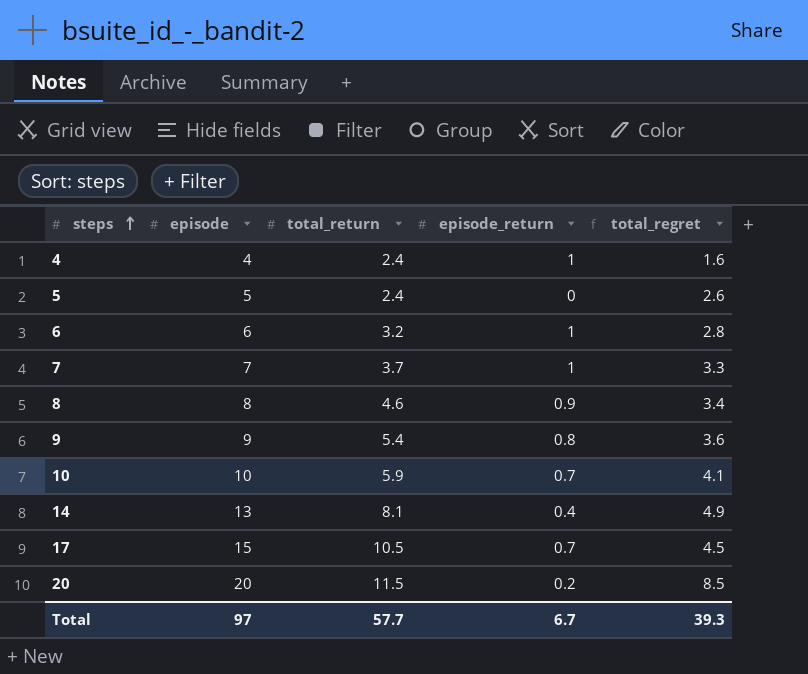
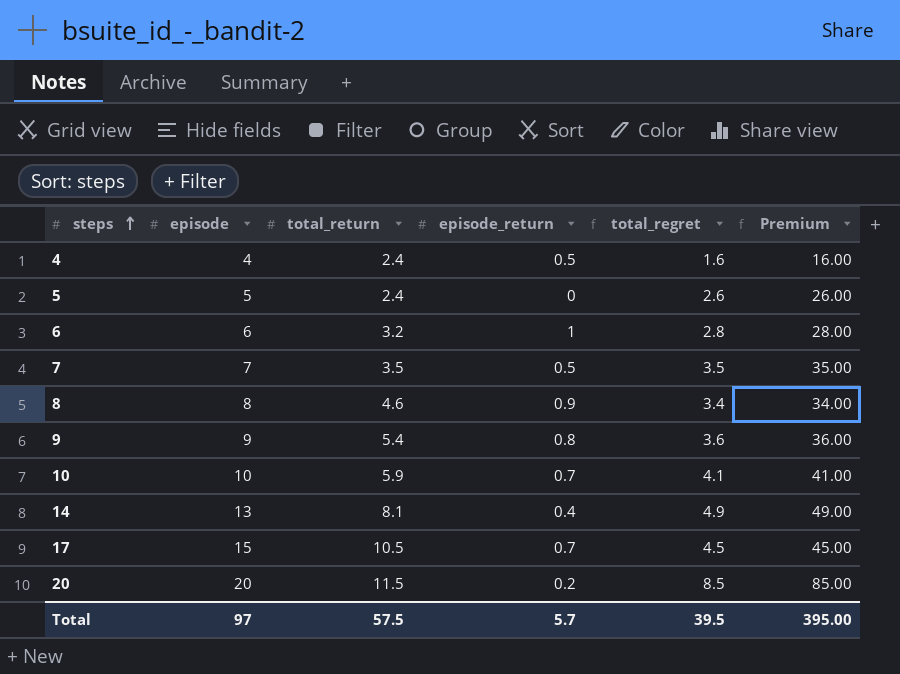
column Premium | formula: none -> [total_regret] * 10
4 | episode_return: 1 -> 0.5
7 | total_return: 3.7 -> 3.5
7 | episode_return: 1 -> 0.5
7 | total_regret: 3.3 -> 3.5
Total | total_return: 57.7 -> 57.5
Total | episode_return: 6.7 -> 5.7
Total | total_regret: 39.3 -> 39.5

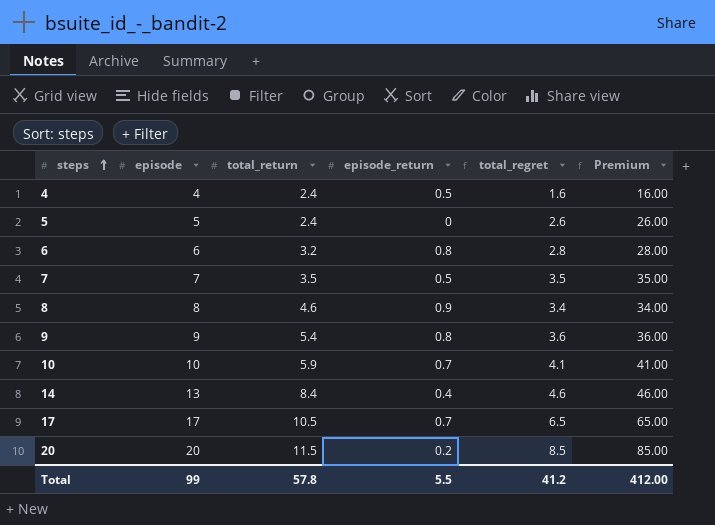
6 | episode_return: 1 -> 0.8
14 | total_return: 8.1 -> 8.4
14 | total_regret: 4.9 -> 4.6
14 | Premium: 49.00 -> 46.00
17 | episode: 15 -> 17
17 | total_regret: 4.5 -> 6.5
17 | Premium: 45.00 -> 65.00
Total | episode: 97 -> 99
Total | total_return: 57.5 -> 57.8
Total | episode_return: 5.7 -> 5.5
Total | total_regret: 39.5 -> 41.2
Total | Premium: 395.00 -> 412.00

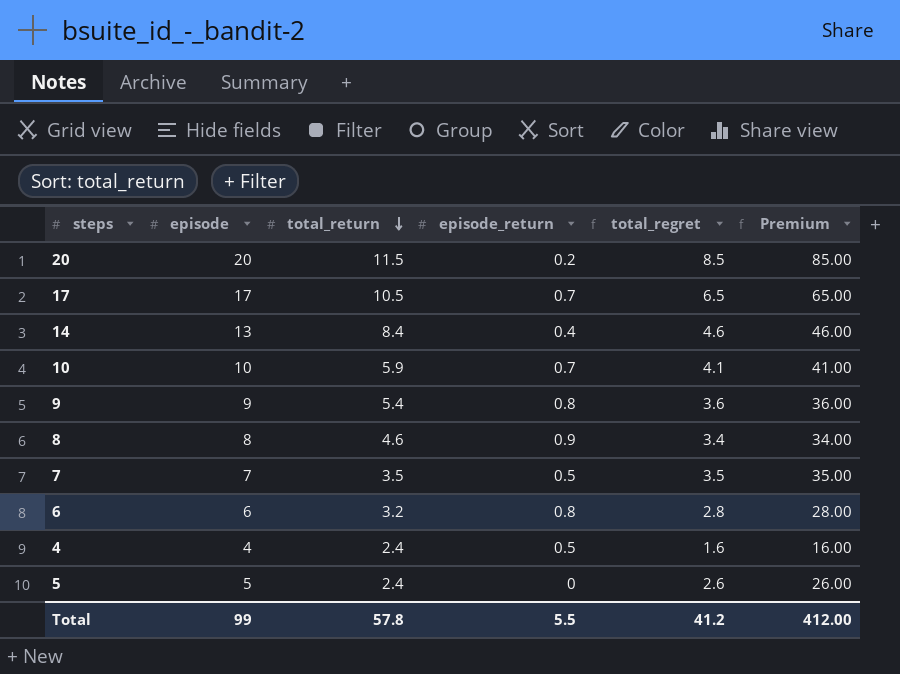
row order: steps ascending -> total_return descending

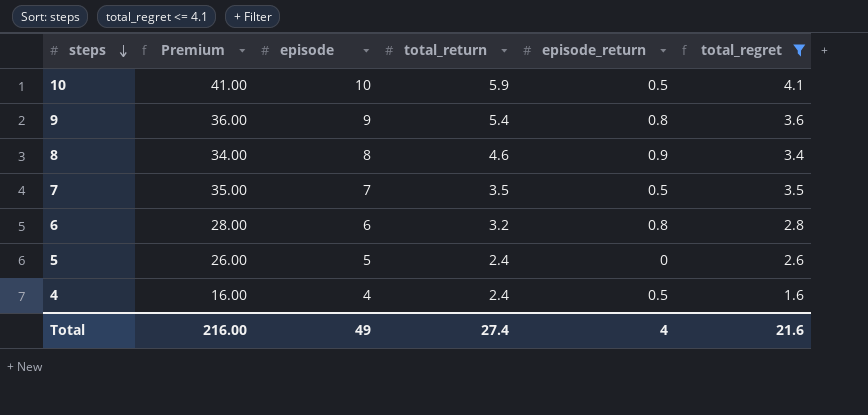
filter: none -> total_regret <= 4.1
row order: total_return descending -> steps descending
column Premium | position: 6 -> 2
10 | episode_return: 0.7 -> 0.5
Total | Premium: 412.00 -> 216.00
Total | episode: 99 -> 49
Total | total_return: 57.8 -> 27.4
Total | episode_return: 5.5 -> 4
Total | total_regret: 41.2 -> 21.6

